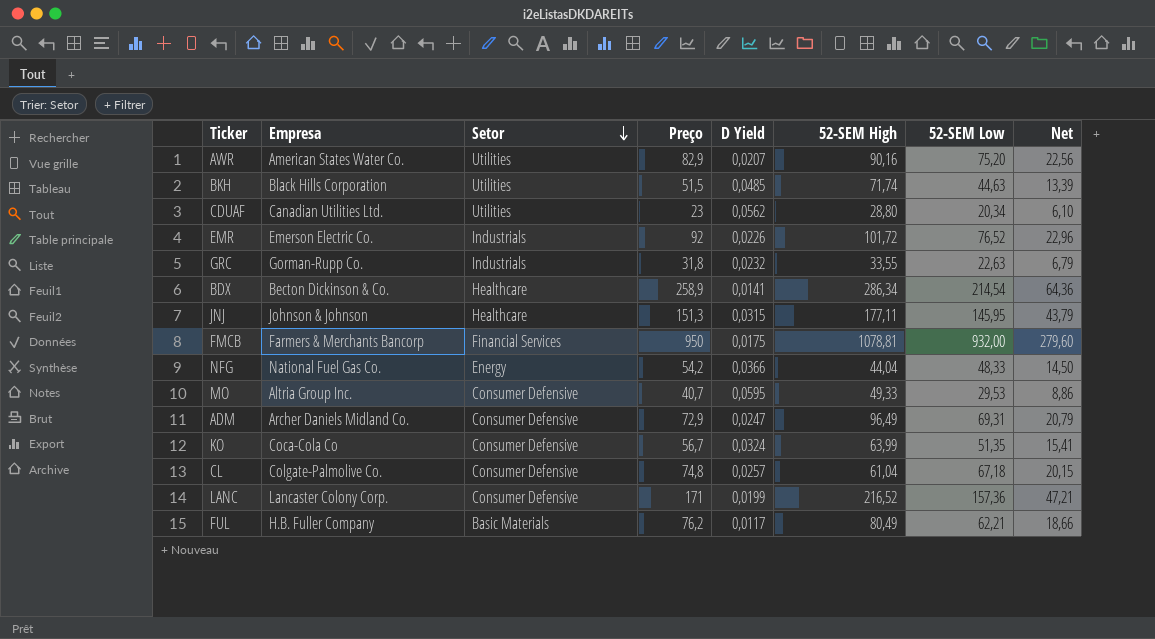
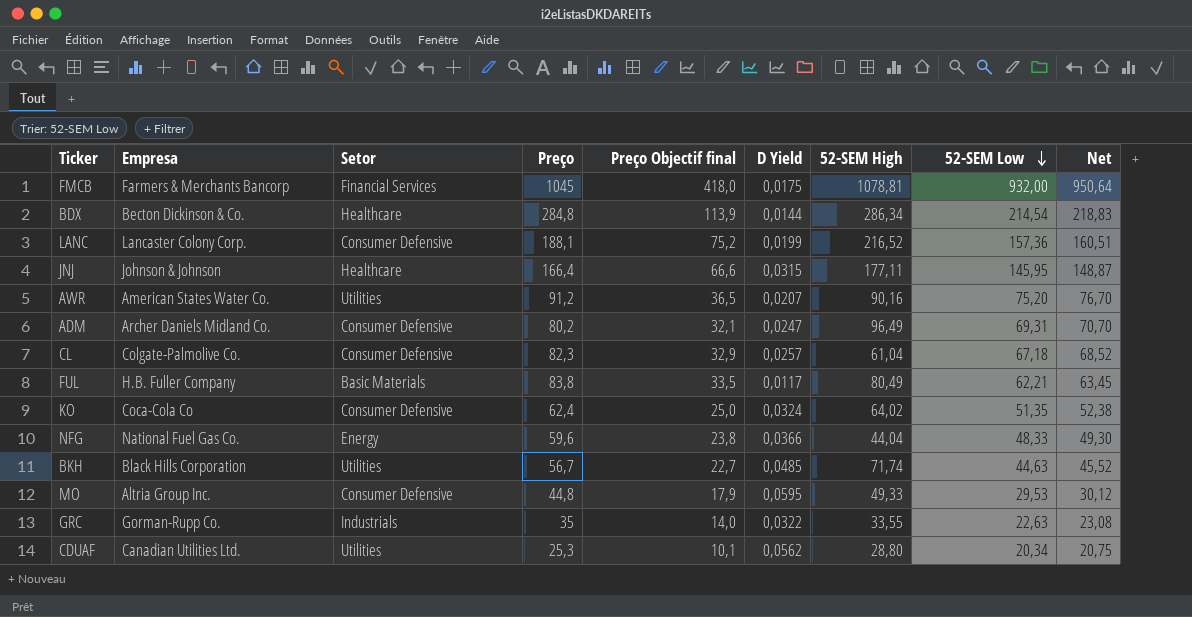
row order: Setor descending -> 52-SEM Low descending
column Preço Objectif final | formula: none -> [Preço] * 0,4
column Net | formula: [52-SEM Low] * 0,3 -> [52-SEM Low] * 1,02
row EMR: Emerson Electric Co. | Industrials | 92 | 0,0226 | 101,72 | 76,52 | 22,96 -> none
FMCB | Preço: 950 -> 1045
BDX | Preço: 258,9 -> 284,8
BDX | D Yield: 0,0141 -> 0,0144
LANC | Preço: 171 -> 188,1
JNJ | Preço: 151,3 -> 166,4
AWR | Preço: 82,9 -> 91,2
ADM | Preço: 72,9 -> 80,2
CL | Preço: 74,8 -> 82,3
FUL | Preço: 76,2 -> 83,8
KO | Preço: 56,7 -> 62,4
KO | 52-SEM High: 63,99 -> 64,02
NFG | Preço: 54,2 -> 59,6
BKH | Preço: 51,5 -> 56,7
MO | Preço: 40,7 -> 44,8
GRC | Preço: 31,8 -> 35
GRC | D Yield: 0,0232 -> 0,0322
CDUAF | Preço: 23 -> 25,3

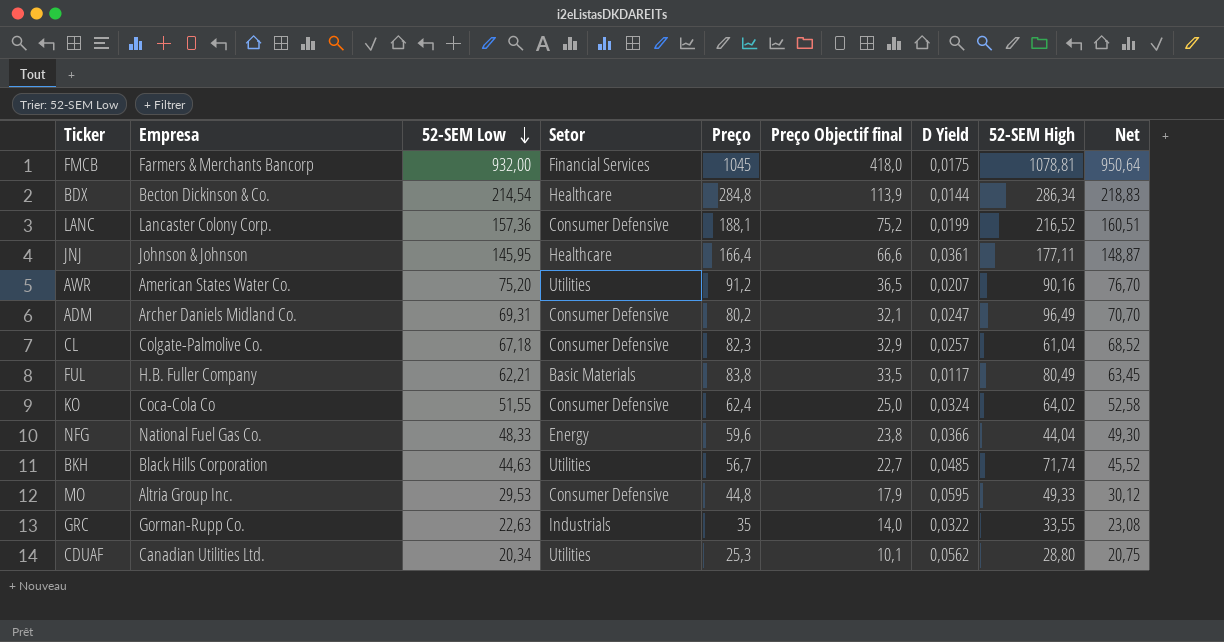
column 52-SEM Low | position: 8 -> 3
JNJ | D Yield: 0,0315 -> 0,0361
KO | 52-SEM Low: 51,35 -> 51,55
KO | Net: 52,38 -> 52,58

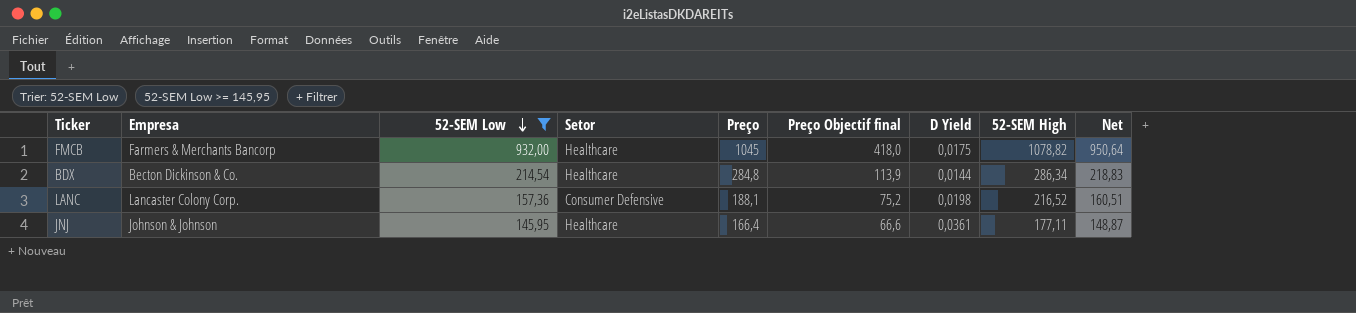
filter: none -> 52-SEM Low >= 145,95
FMCB | Setor: Financial Services -> Healthcare
FMCB | 52-SEM High: 1078,81 -> 1078,82
LANC | D Yield: 0,0199 -> 0,0198

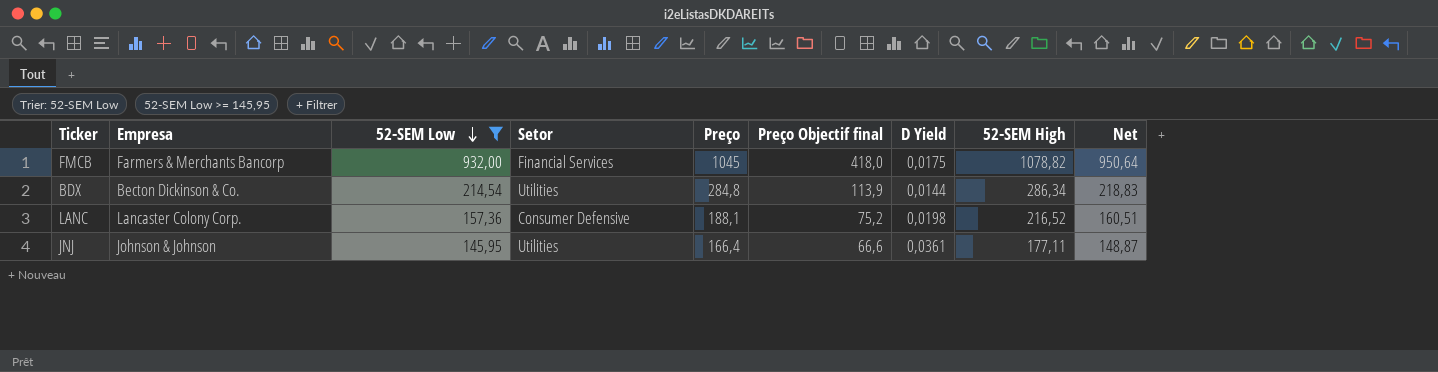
FMCB | Setor: Healthcare -> Financial Services
BDX | Setor: Healthcare -> Utilities
JNJ | Setor: Healthcare -> Utilities

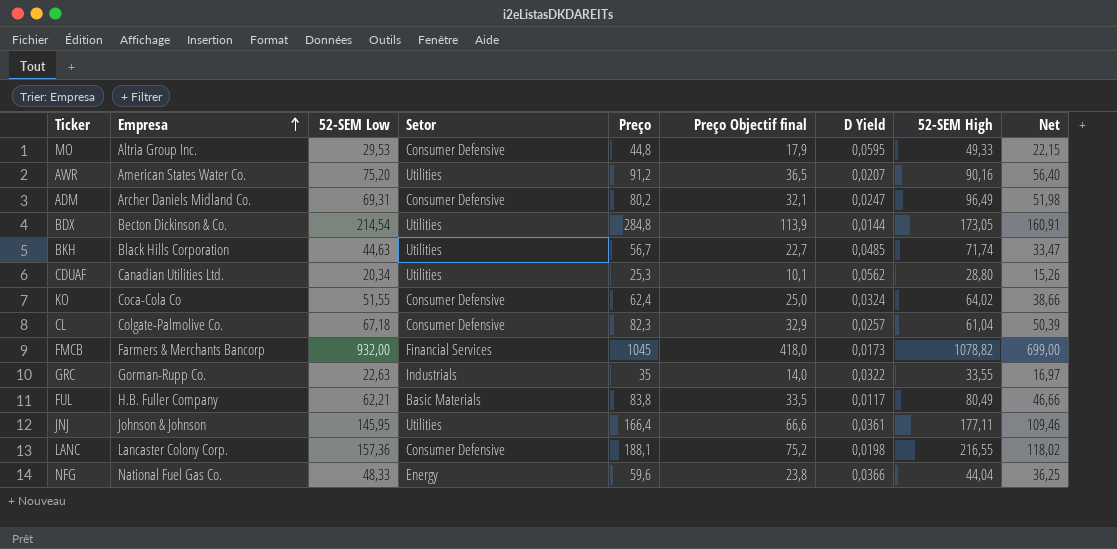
filter: 52-SEM Low >= 145,95 -> none
row order: 52-SEM Low descending -> Empresa ascending
column Net | formula: [52-SEM Low] * 1,02 -> [52-SEM Low] * 0,75
BDX | 52-SEM High: 286,34 -> 173,05
FMCB | D Yield: 0,0175 -> 0,0173
LANC | 52-SEM High: 216,52 -> 216,55

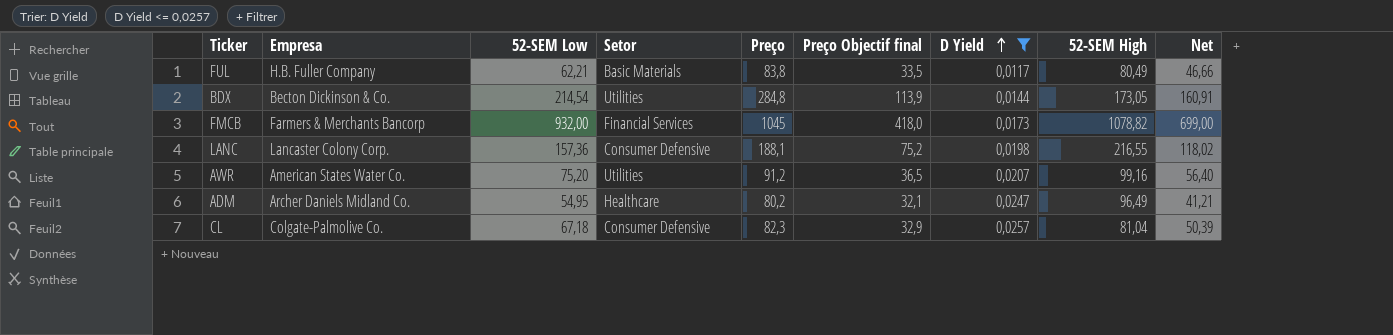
filter: none -> D Yield <= 0,0257
row order: Empresa ascending -> D Yield ascending
AWR | 52-SEM High: 90,16 -> 99,16
ADM | 52-SEM Low: 69,31 -> 54,95
ADM | Setor: Consumer Defensive -> Healthcare
ADM | Net: 51,98 -> 41,21
CL | 52-SEM High: 61,04 -> 81,04

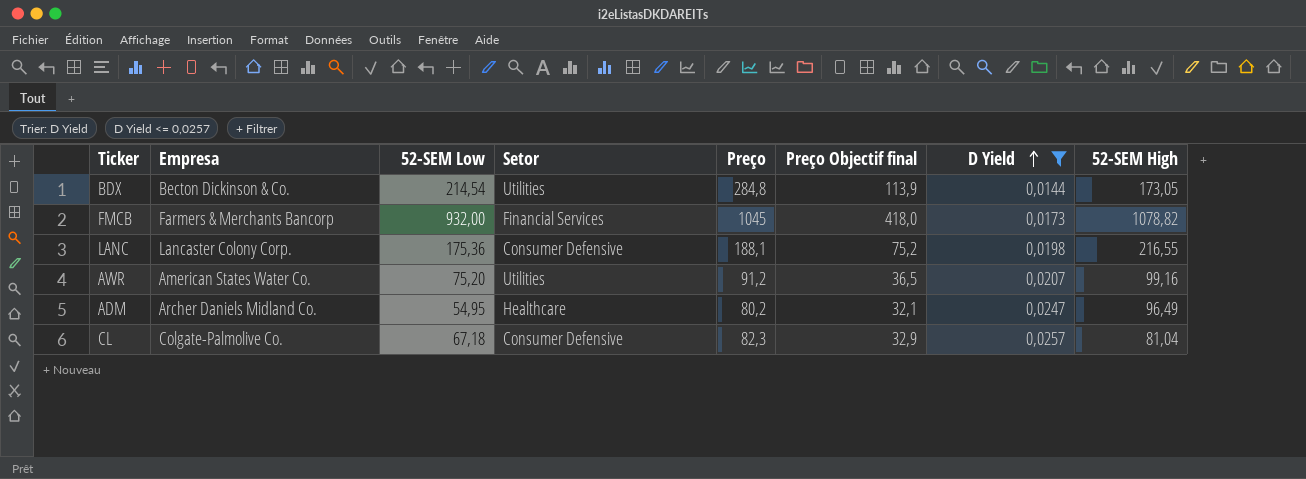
column Net | formula: [52-SEM Low] * 0,75 -> none
row FUL: H.B. Fuller Company | 62,21 | Basic Materials | 83,8 | 33,5 | 0,0117 | 80,49 | 46,66 -> none
LANC | 52-SEM Low: 157,36 -> 175,36

